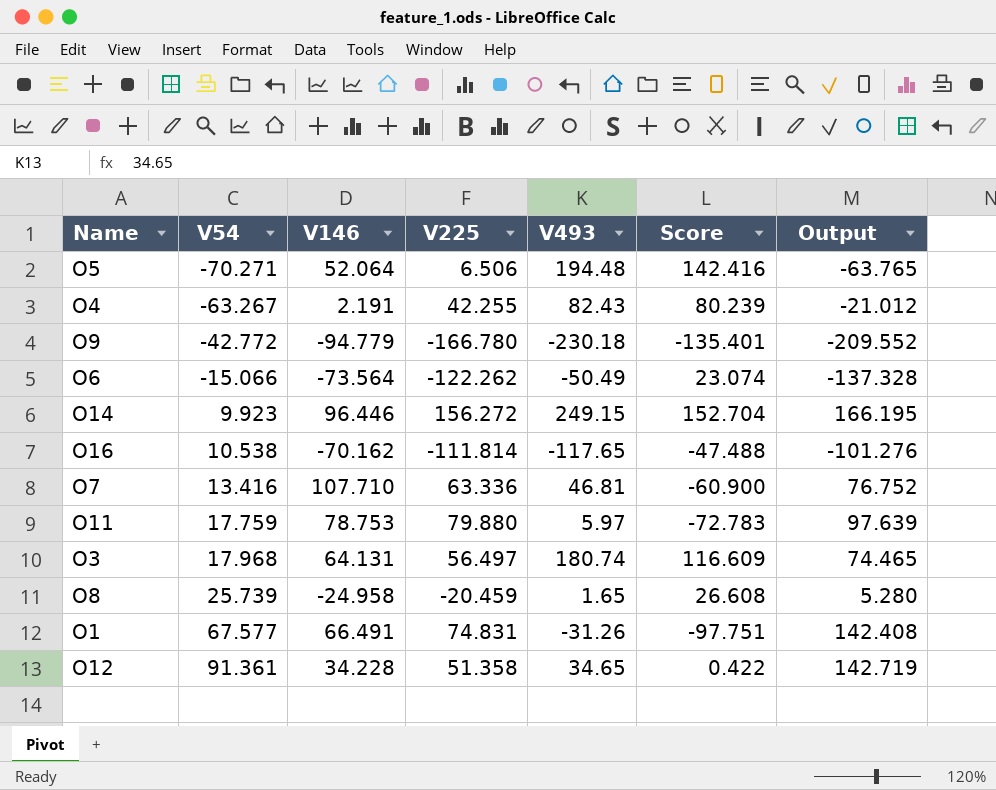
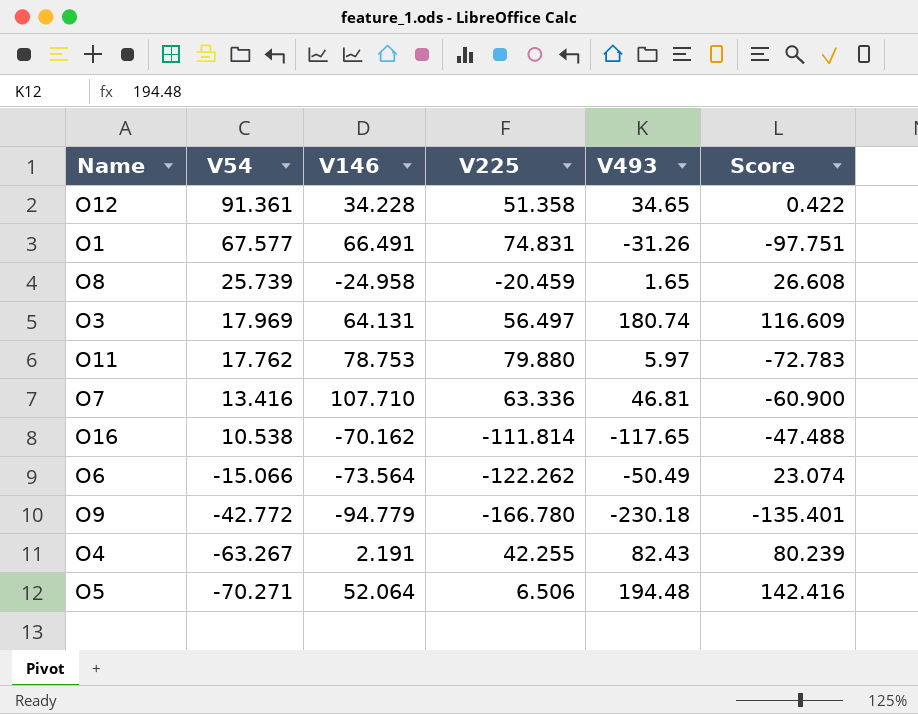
row order: V54 ascending -> V54 descending
column Output | formula: [V54] + [V225] -> none
row O14: 9.923 | 96.446 | 156.272 | 249.15 | 152.704 | 166.195 -> none
O3 | V54: 17.968 -> 17.969
O11 | V54: 17.759 -> 17.762

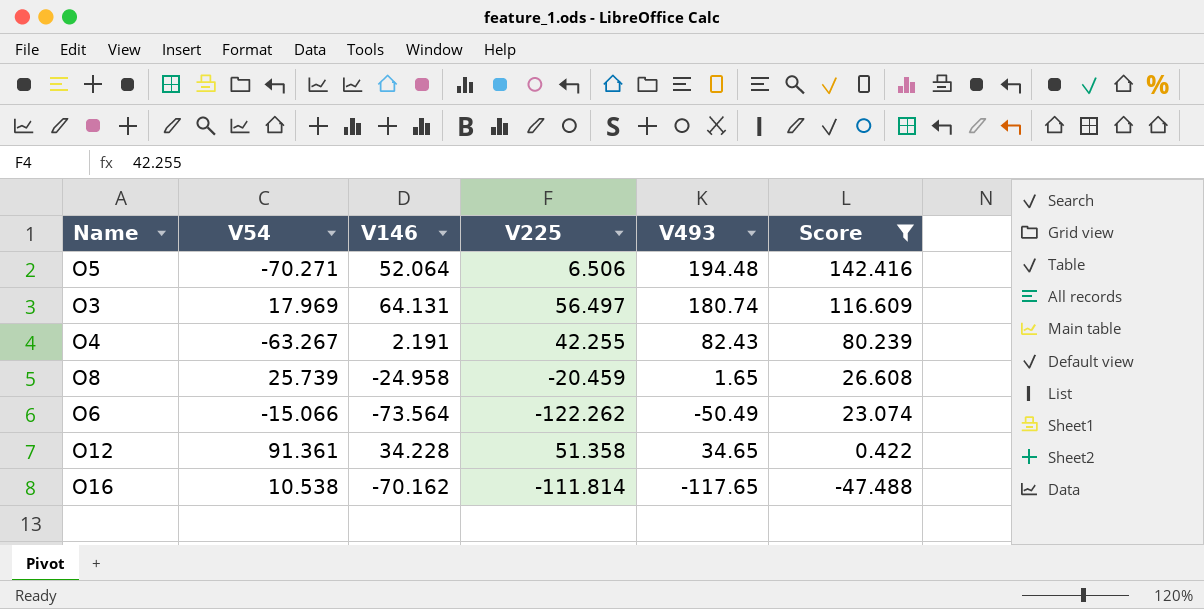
filter: none -> Score >= -47.488
row order: V54 descending -> Score descending

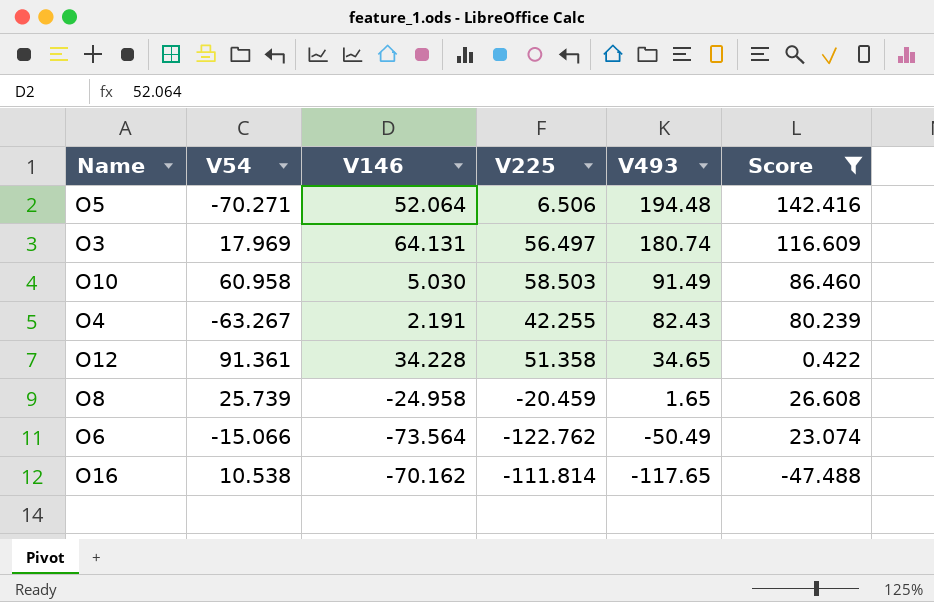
row order: Score descending -> V493 descending
row O10: none -> 60.958 | 5.030 | 58.503 | 91.49 | 86.460
O6 | V225: -122.262 -> -122.762

